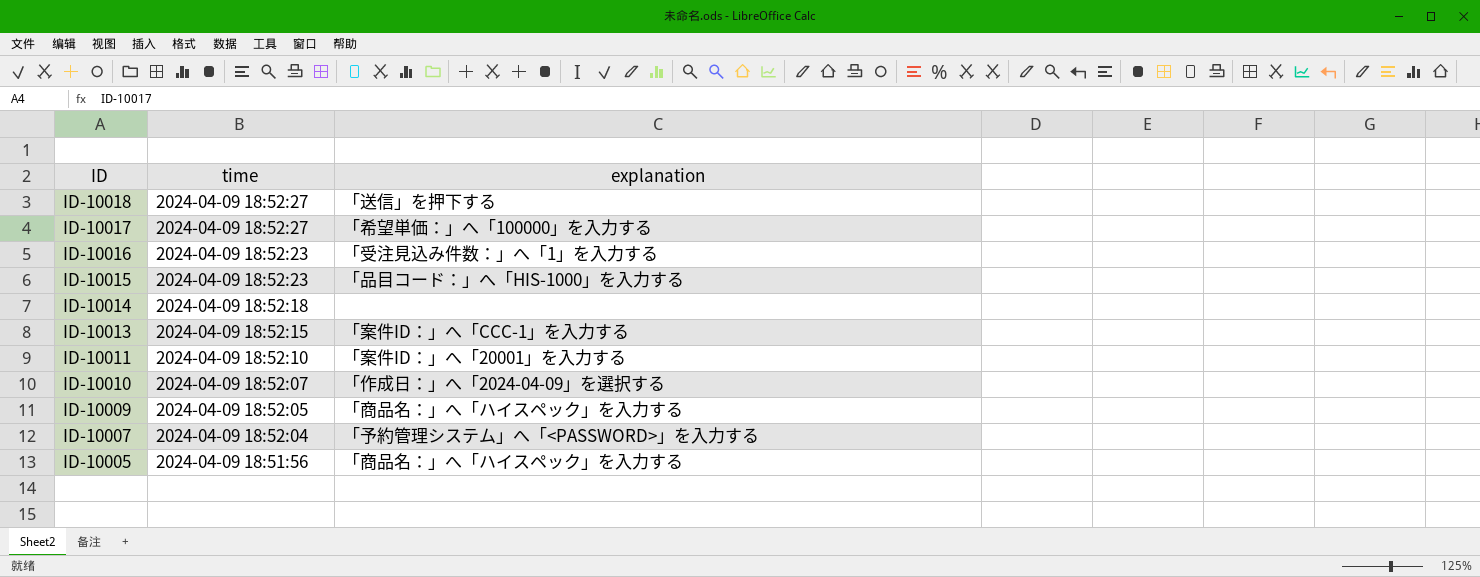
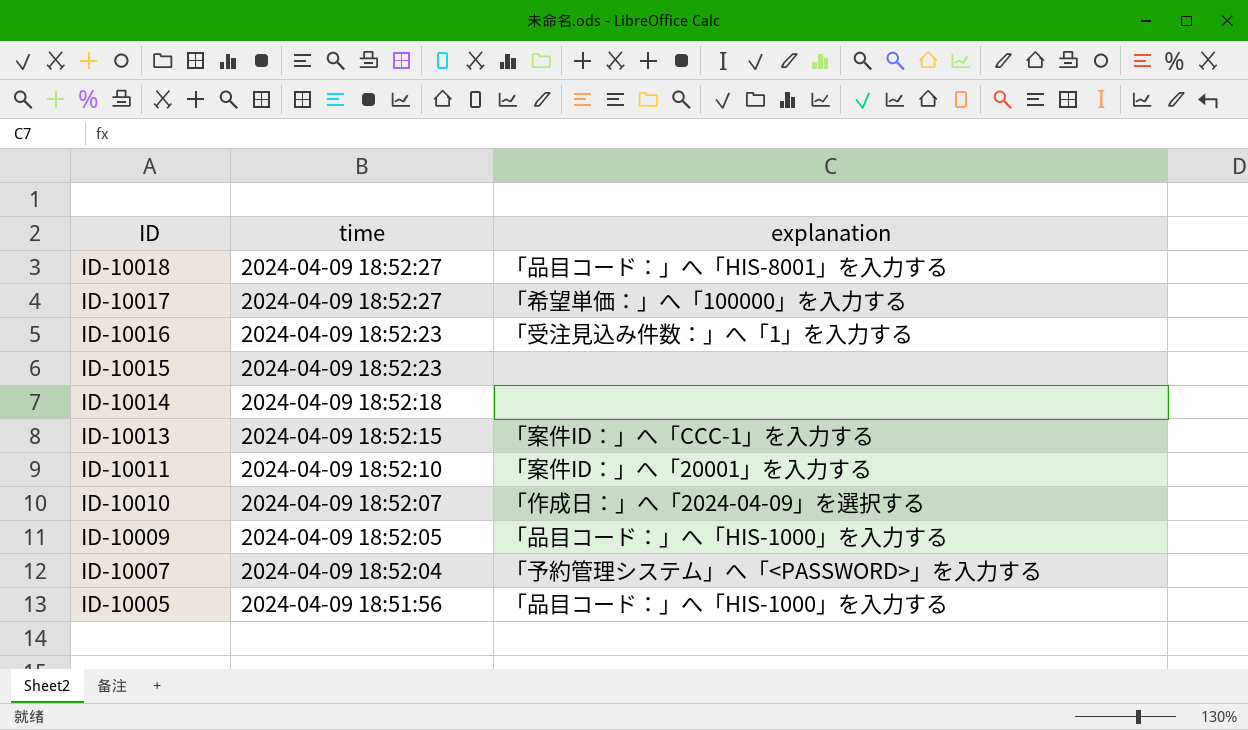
ID-10018 | explanation: 「送信」を押下する -> 「品目コード：」へ「HIS-8001」を入力する
ID-10015 | explanation: 「品目コード：」へ「HIS-1000」を入力する -> none
ID-10009 | explanation: 「商品名：」へ「ハイスペック」を入力する -> 「品目コード：」へ「HIS-1000」を入力する
ID-10005 | explanation: 「商品名：」へ「ハイスペック」を入力する -> 「品目コード：」へ「HIS-1000」を入力する

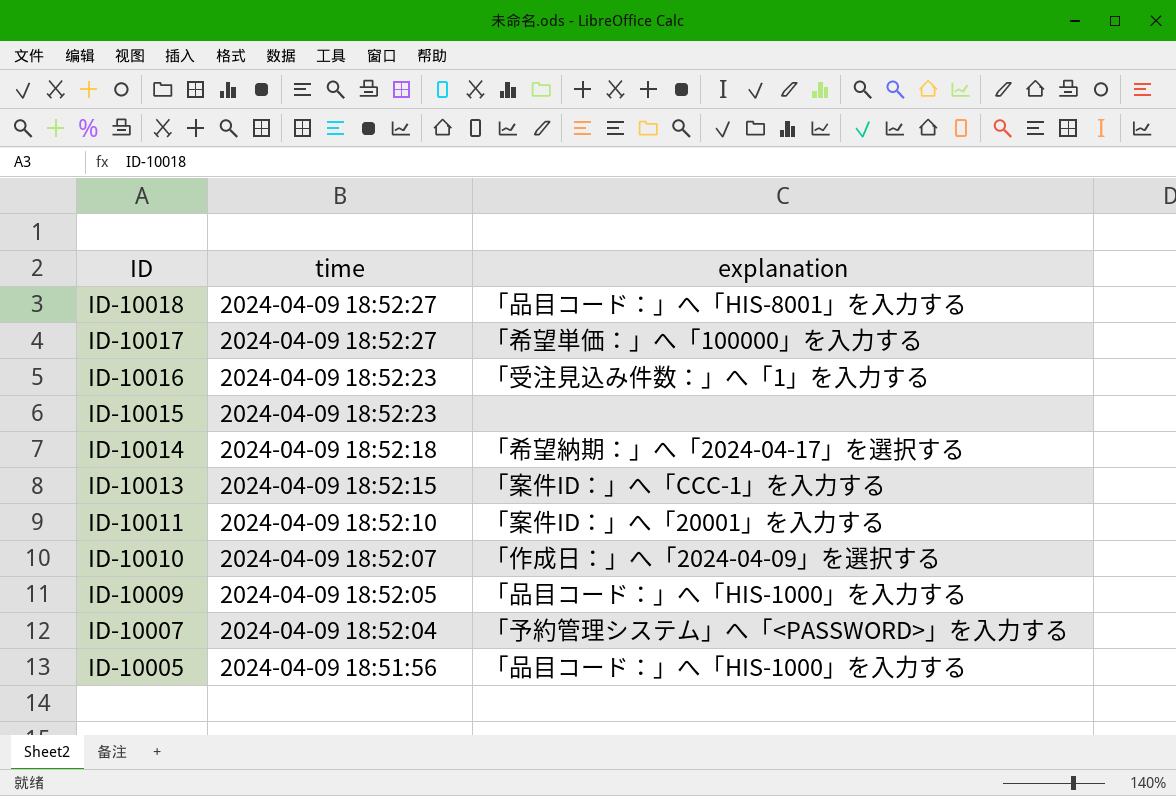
ID-10014 | explanation: none -> 「希望納期：」へ「2024-04-17」を選択する

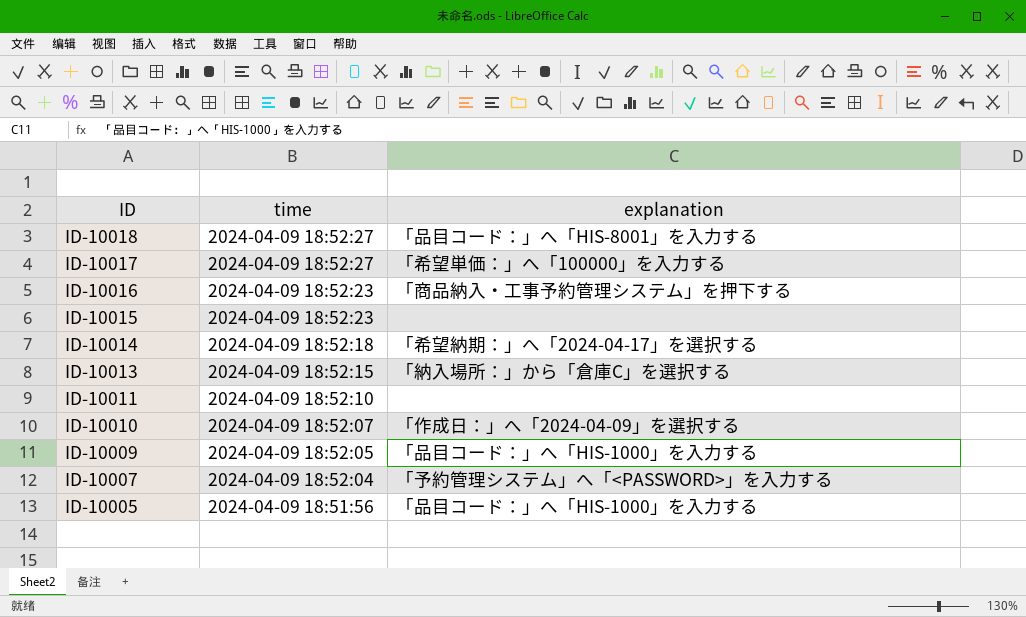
ID-10016 | explanation: 「受注見込み件数：」へ「1」を入力する -> 「商品納入・工事予約管理システム」を押下する
ID-10013 | explanation: 「案件ID：」へ「CCC-1」を入力する -> 「納入場所：」から「倉庫C」を選択する
ID-10011 | explanation: 「案件ID：」へ「20001」を入力する -> none

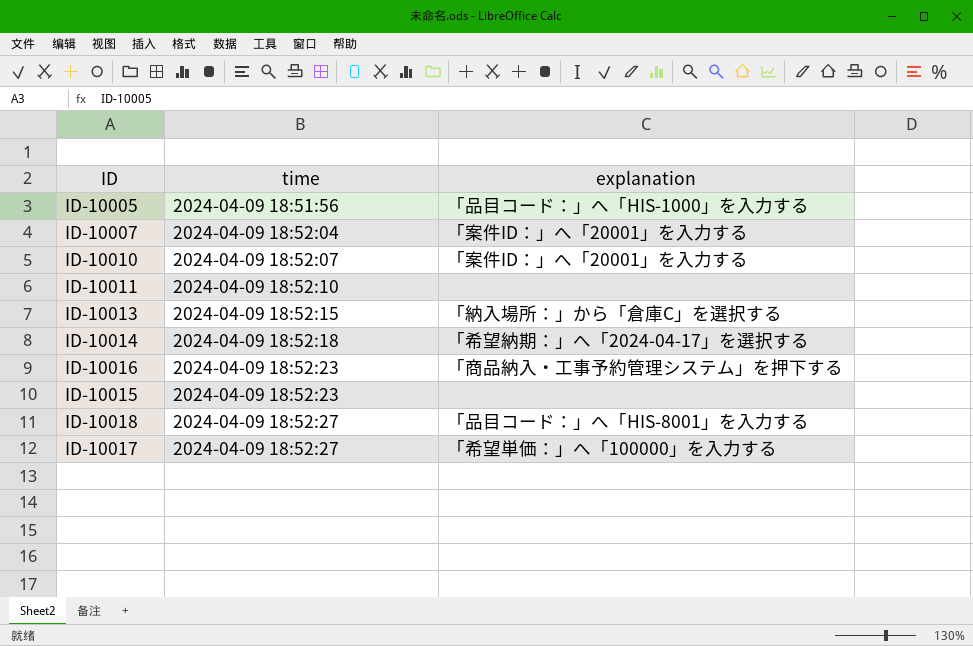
row order: ID descending -> time ascending
row ID-10009: 2024-04-09 18:52:05 | 「品目コード：」へ「HIS-1000」を入力する -> none
ID-10007 | explanation: 「予約管理システム」へ「<PASSWORD>」を入力する -> 「案件ID：」へ「20001」を入力する
ID-10010 | explanation: 「作成日：」へ「2024-04-09」を選択する -> 「案件ID：」へ「20001」を入力する

